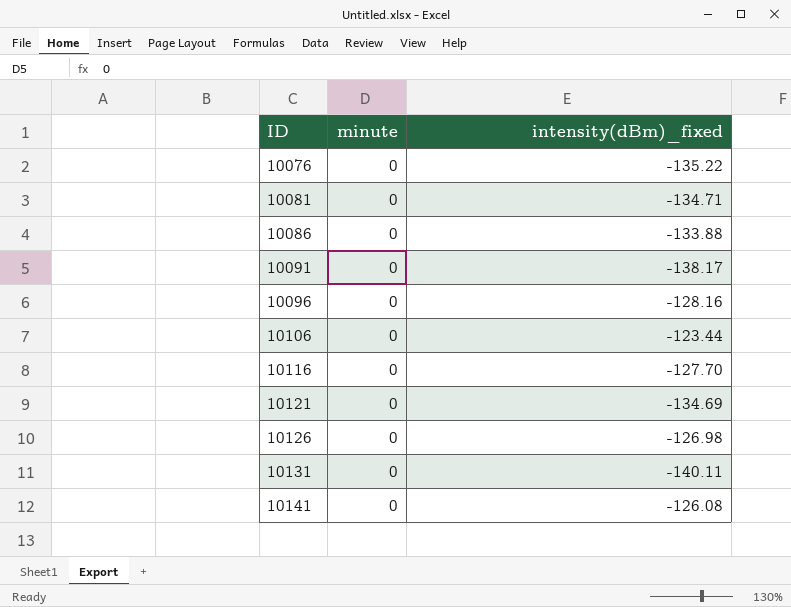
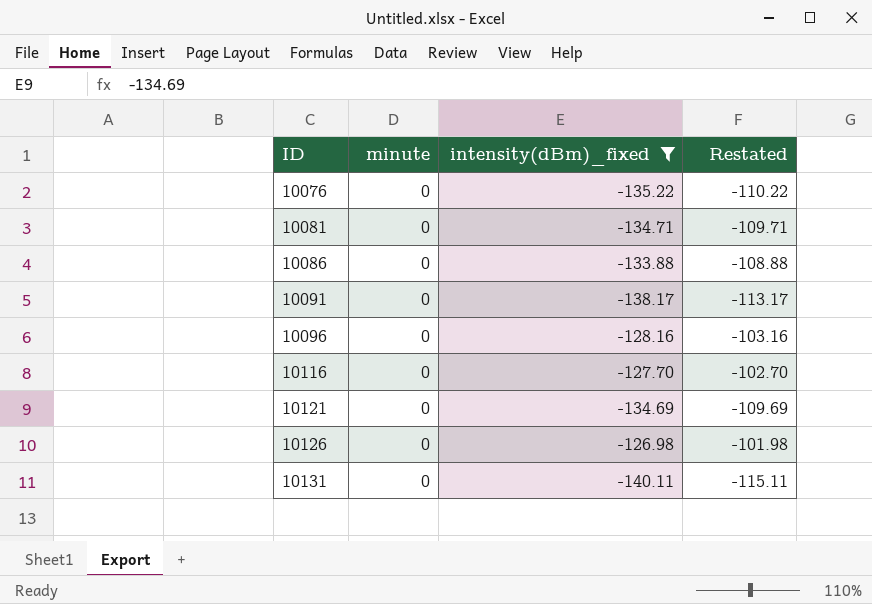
filter: none -> intensity(dBm)_fixed <= -126.98
column Restated | formula: none -> [intensity(dBm)_fixed] + 25

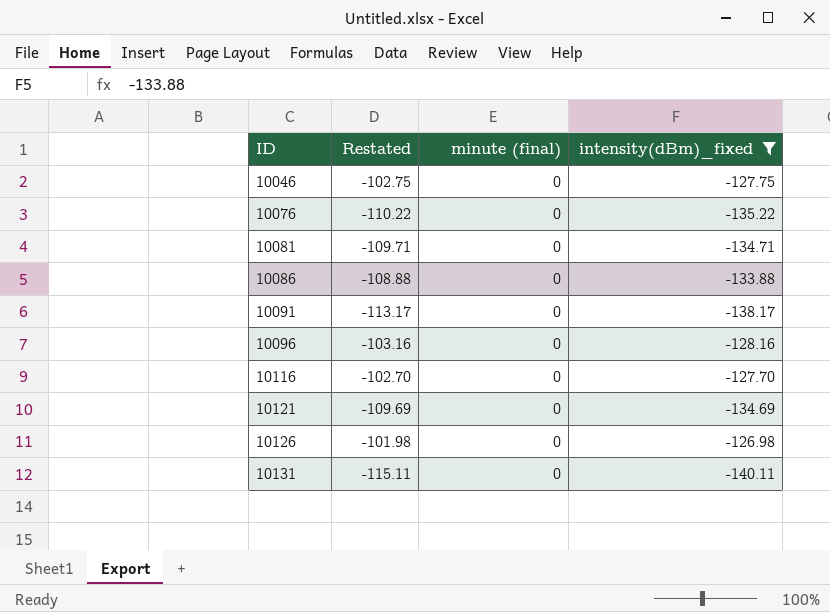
column Restated | position: 4 -> 2
column name: minute -> minute (final)
row 10046: none -> -102.75 | 0 | -127.75

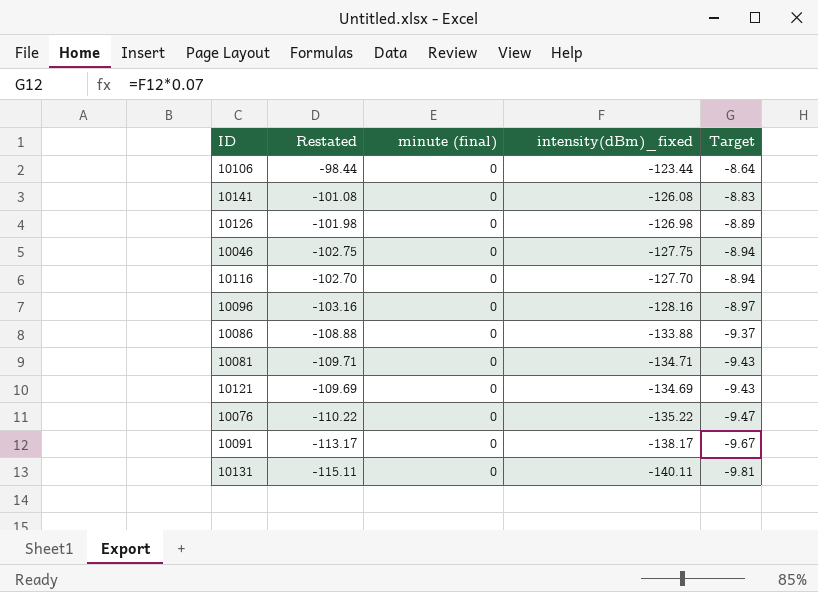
filter: intensity(dBm)_fixed <= -126.98 -> none
row order: ID ascending -> Target descending
column Target | formula: none -> [intensity(dBm)_fixed] * 0.07

